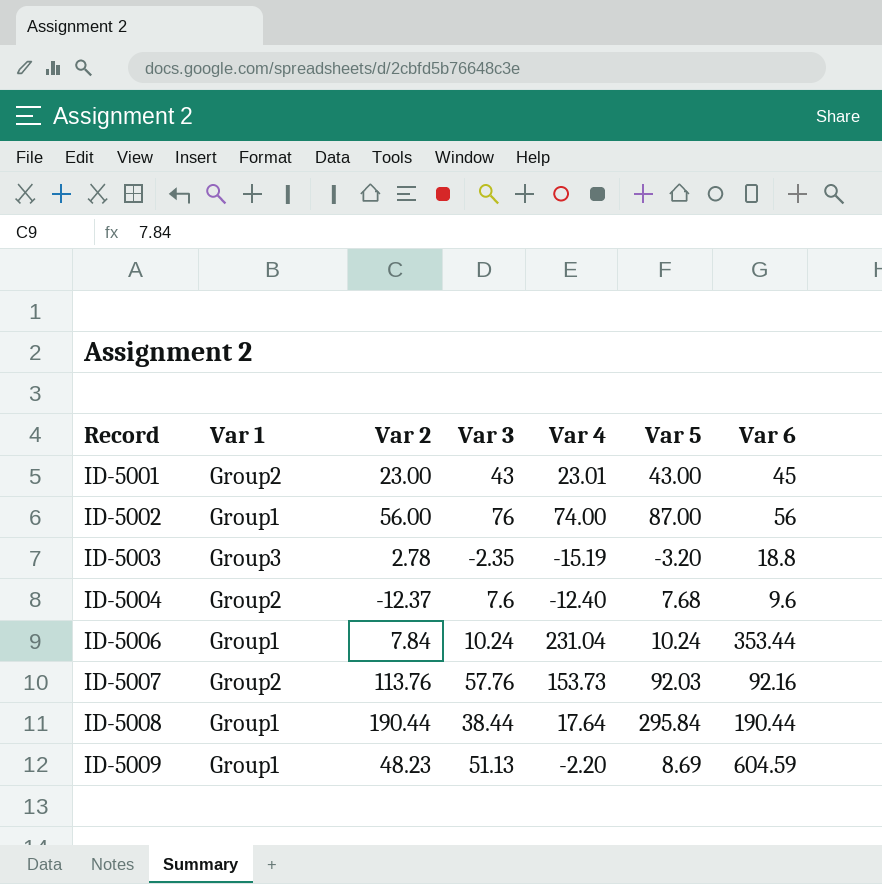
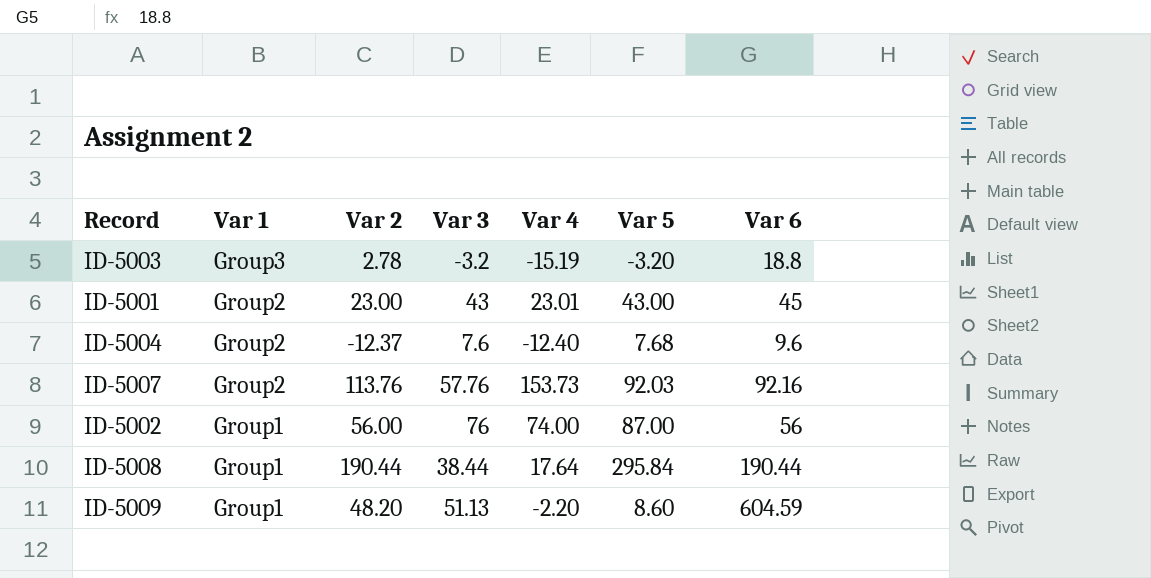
row order: Record ascending -> Var 1 descending
row ID-5006: Group1 | 7.84 | 10.24 | 231.04 | 10.24 | 353.44 -> none
ID-5003 | Var 3: -2.35 -> -3.2
ID-5009 | Var 2: 48.23 -> 48.20
ID-5009 | Var 5: 8.69 -> 8.60

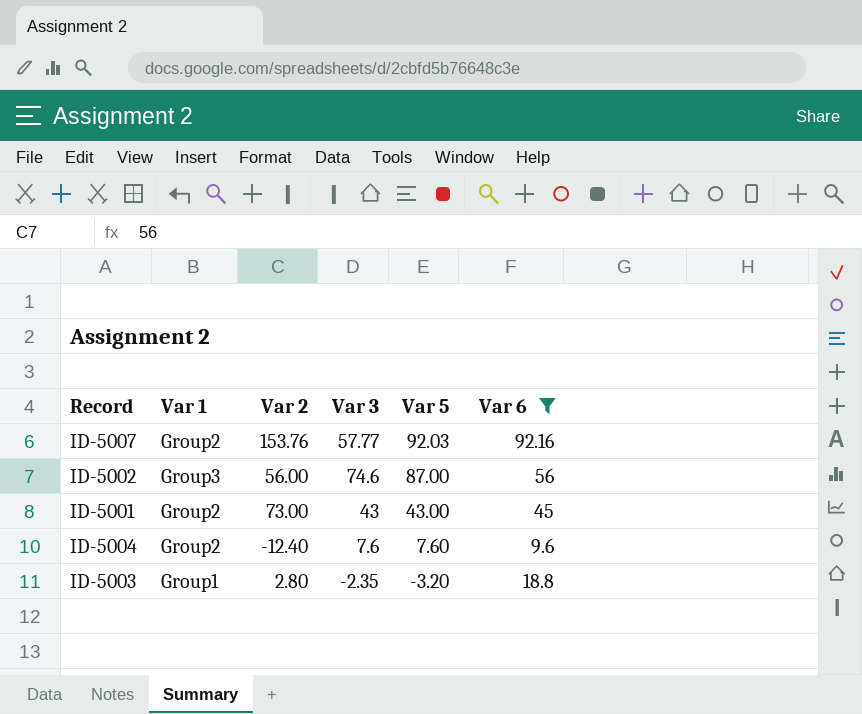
filter: none -> Var 6 <= 92.16
row order: Var 1 descending -> Var 5 descending
column Var 4 | position: 5 -> none
ID-5007 | Var 2: 113.76 -> 153.76
ID-5007 | Var 3: 57.76 -> 57.77
ID-5002 | Var 1: Group1 -> Group3
ID-5002 | Var 3: 76 -> 74.6
ID-5001 | Var 2: 23.00 -> 73.00
ID-5004 | Var 2: -12.37 -> -12.40
ID-5004 | Var 5: 7.68 -> 7.60
ID-5003 | Var 1: Group3 -> Group1
ID-5003 | Var 2: 2.78 -> 2.80
ID-5003 | Var 3: -3.2 -> -2.35

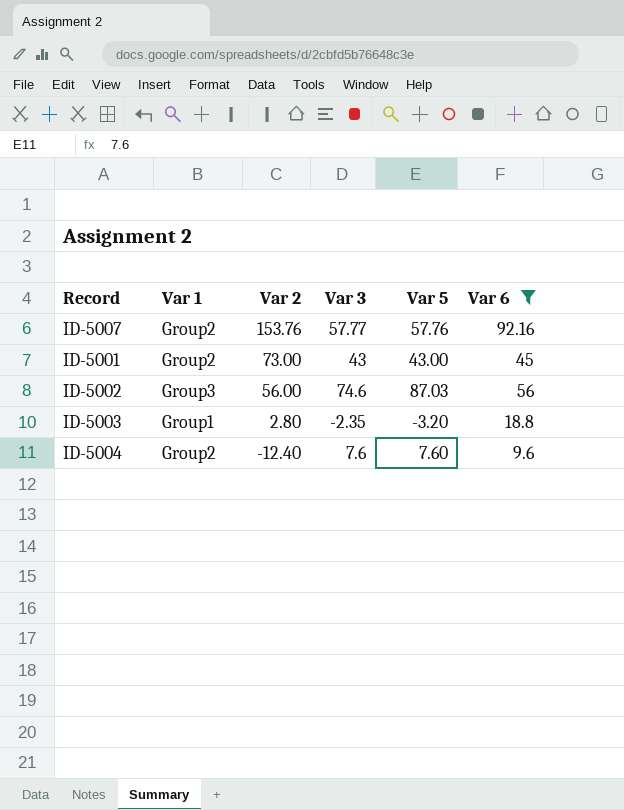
row order: Var 5 descending -> Var 2 descending
ID-5007 | Var 5: 92.03 -> 57.76
ID-5002 | Var 5: 87.00 -> 87.03

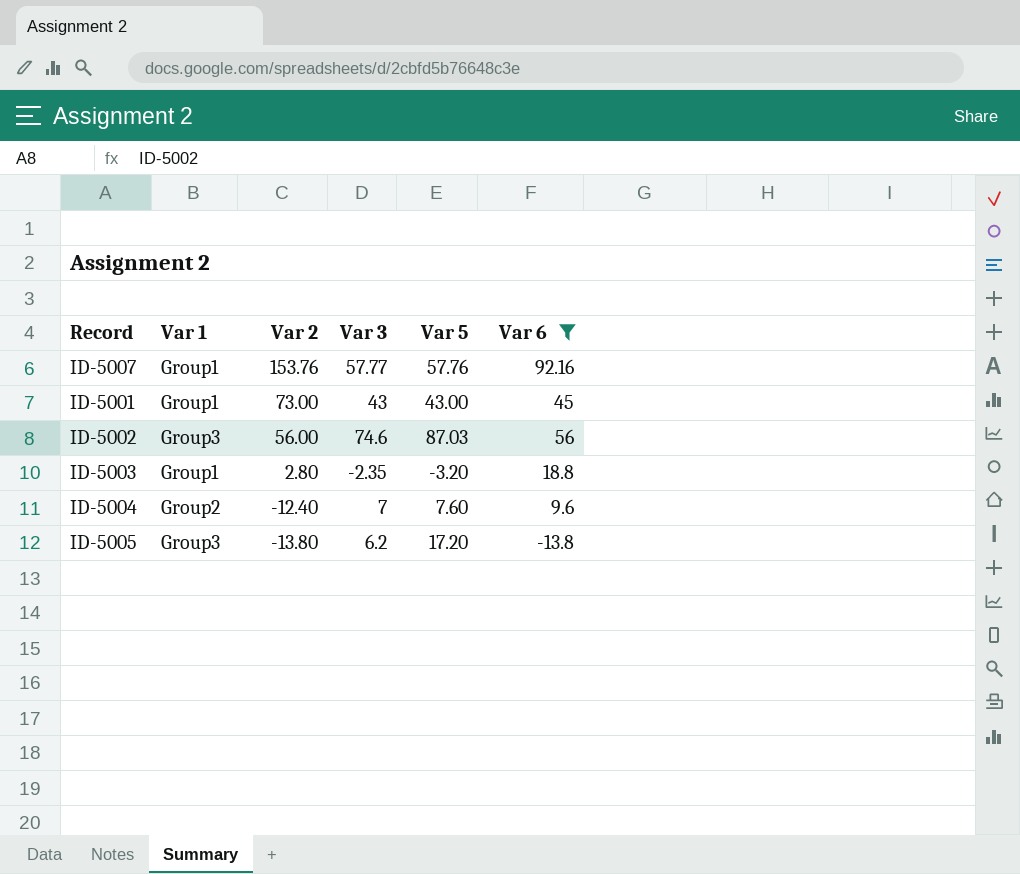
ID-5007 | Var 1: Group2 -> Group1
ID-5001 | Var 1: Group2 -> Group1
ID-5004 | Var 3: 7.6 -> 7
row ID-5005: none -> Group3 | -13.80 | 6.2 | 17.20 | -13.8

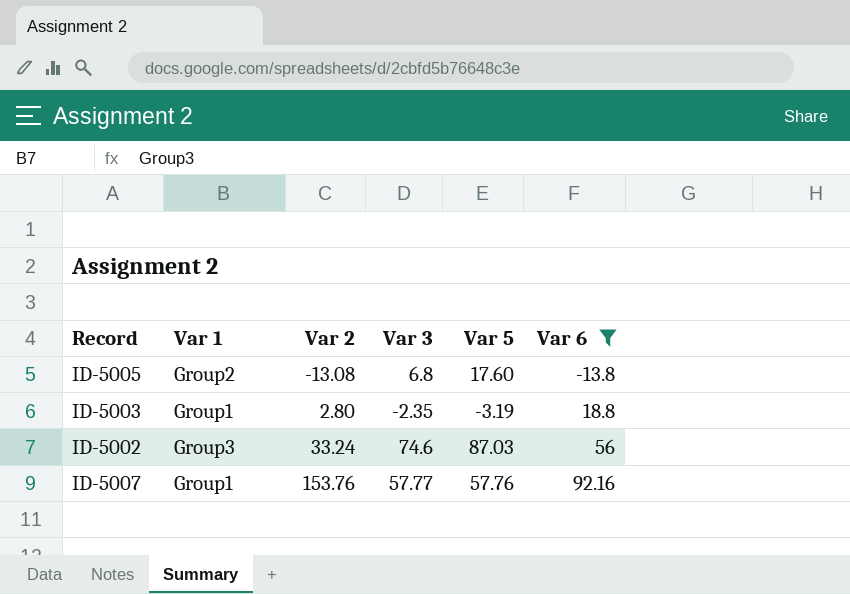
row order: Var 2 descending -> Var 2 ascending
row ID-5001: Group1 | 73.00 | 43 | 43.00 | 45 -> none
row ID-5004: Group2 | -12.40 | 7 | 7.60 | 9.6 -> none
ID-5005 | Var 1: Group3 -> Group2
ID-5005 | Var 2: -13.80 -> -13.08
ID-5005 | Var 3: 6.2 -> 6.8
ID-5005 | Var 5: 17.20 -> 17.60
ID-5003 | Var 5: -3.20 -> -3.19
ID-5002 | Var 2: 56.00 -> 33.24

